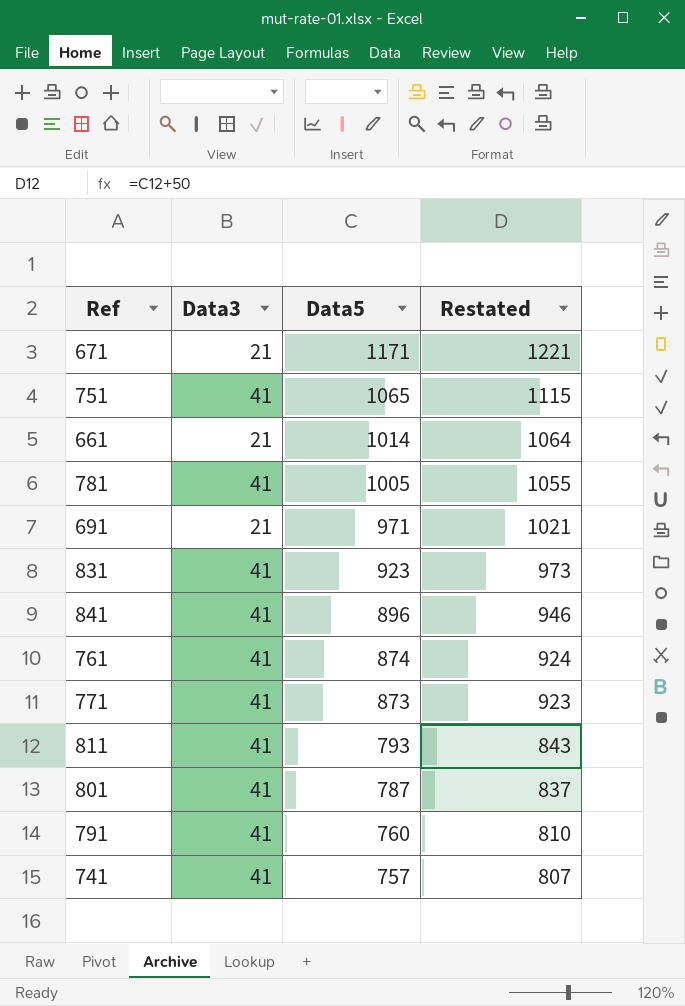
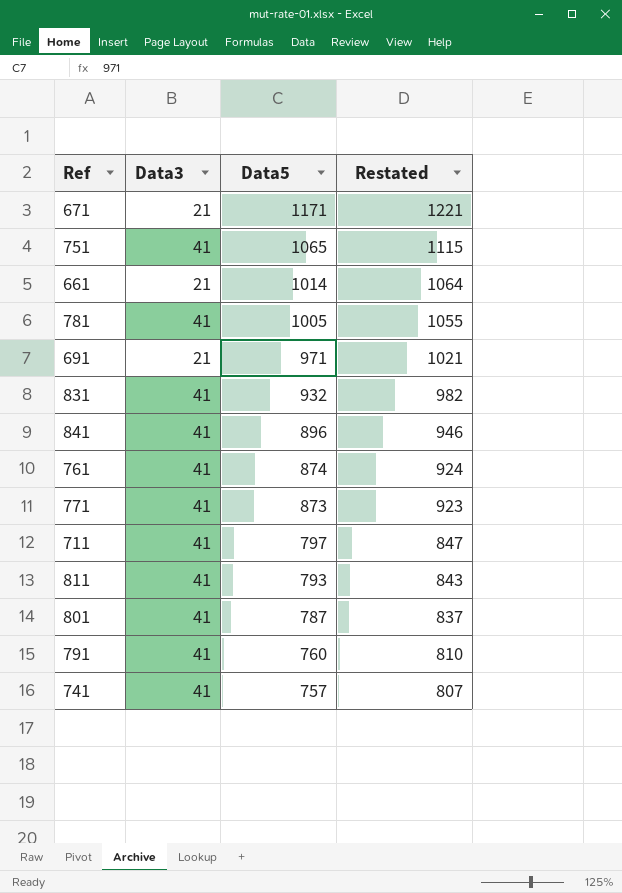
831 | Data5: 923 -> 932
831 | Restated: 973 -> 982
row 711: none -> 41 | 797 | 847

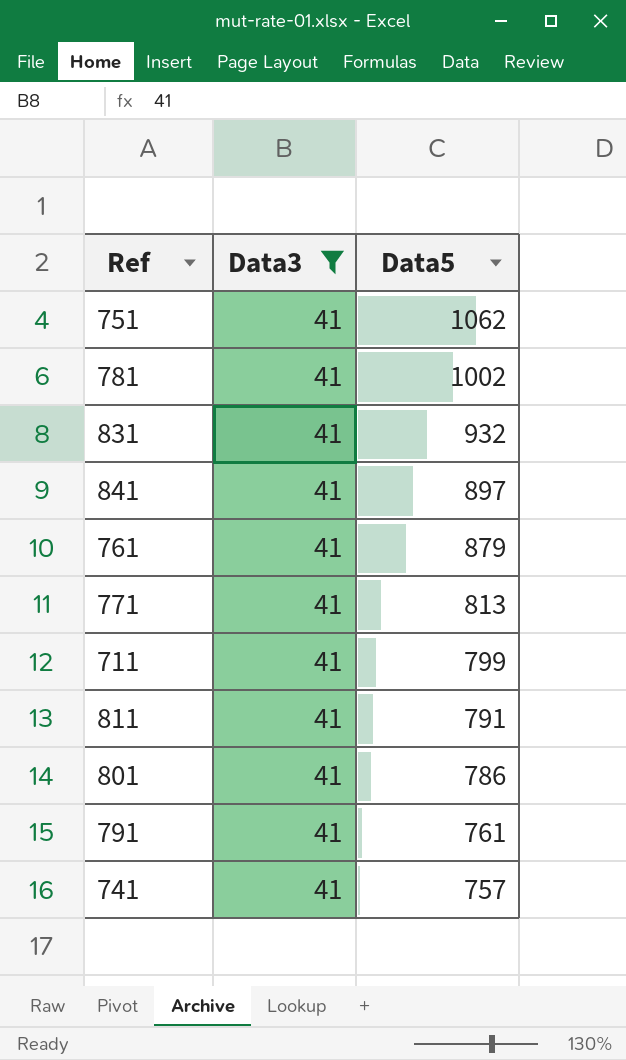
filter: none -> Data3 = 41
column Restated | formula: [Data5] + 50 -> none
751 | Data5: 1065 -> 1062
781 | Data5: 1005 -> 1002
841 | Data5: 896 -> 897
761 | Data5: 874 -> 879
771 | Data5: 873 -> 813
711 | Data5: 797 -> 799
811 | Data5: 793 -> 791
801 | Data5: 787 -> 786
791 | Data5: 760 -> 761

